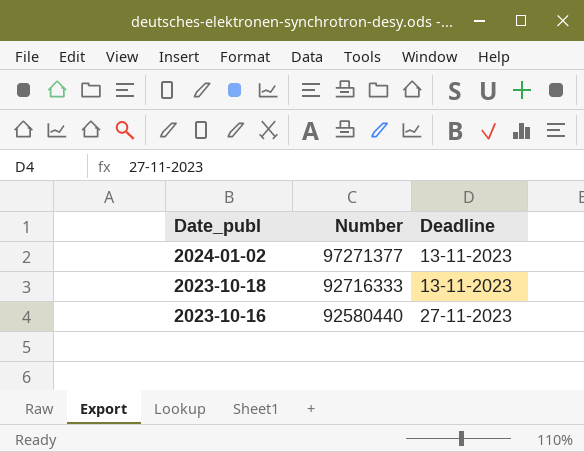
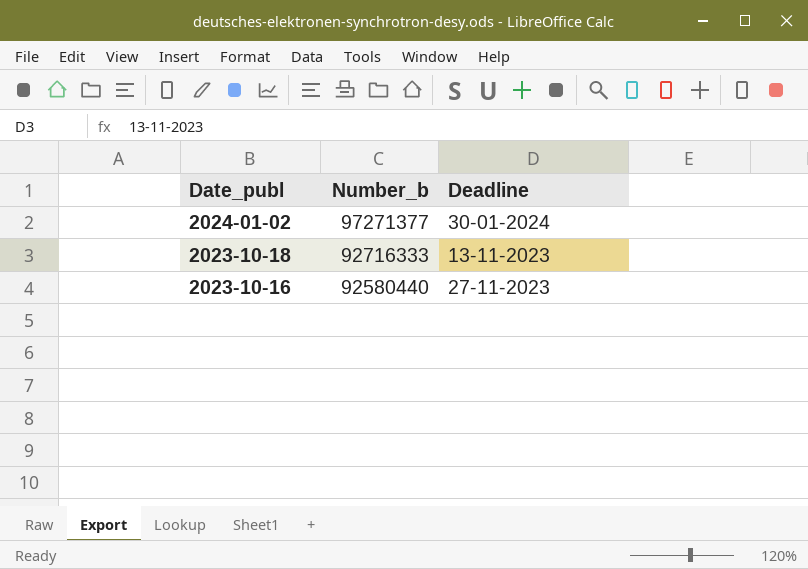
column name: Number -> Number_b
2024-01-02 | Deadline: 13-11-2023 -> 30-01-2024

